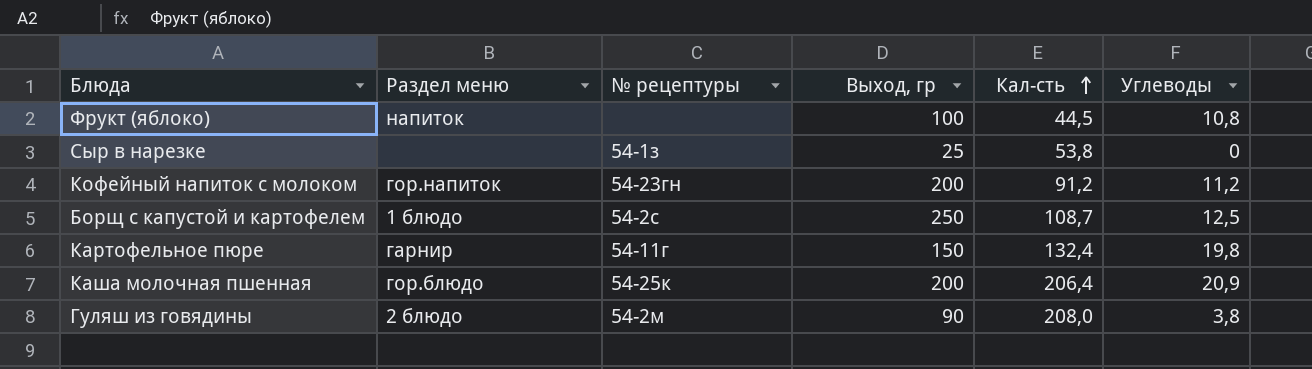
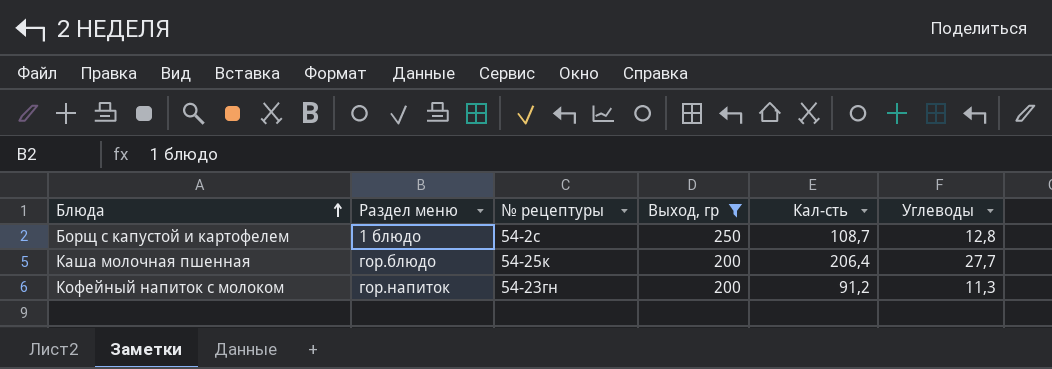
filter: none -> Выход, гр >= 200
row order: Кал-сть ascending -> Блюда ascending
Борщ с капустой и картофелем | Углеводы: 12,5 -> 12,8
Каша молочная пшенная | Углеводы: 20,9 -> 27,7
Кофейный напиток с молоком | Углеводы: 11,2 -> 11,3

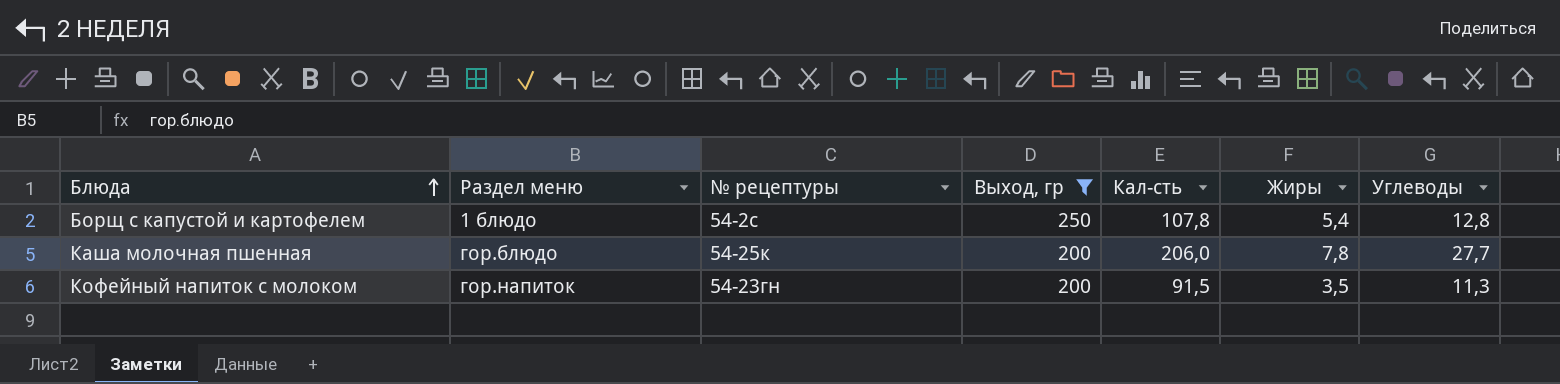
column Жиры | position: none -> 6
Борщ с капустой и картофелем | Кал-сть: 108,7 -> 107,8
Каша молочная пшенная | Кал-сть: 206,4 -> 206,0
Кофейный напиток с молоком | Кал-сть: 91,2 -> 91,5

